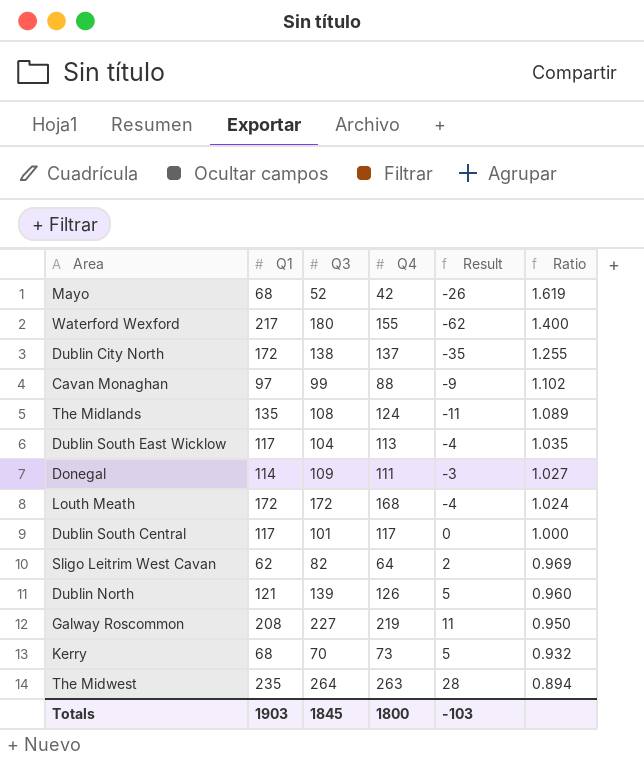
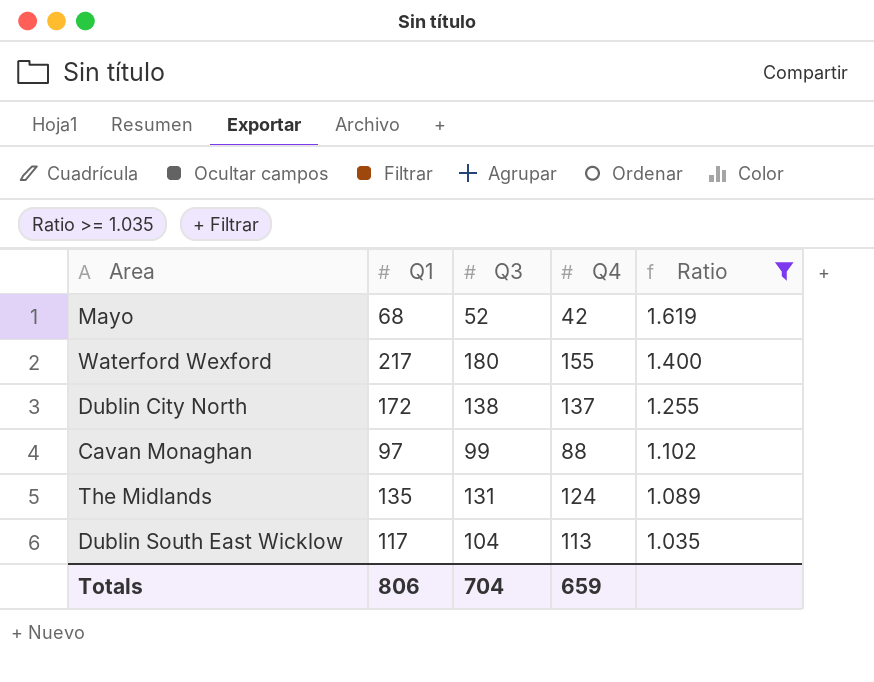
filter: none -> Ratio >= 1.035
column Result | formula: [Q4] - [Q1] -> none
The Midlands | Q3: 108 -> 131
Totals | Q1: 1903 -> 806
Totals | Q3: 1845 -> 704
Totals | Q4: 1800 -> 659

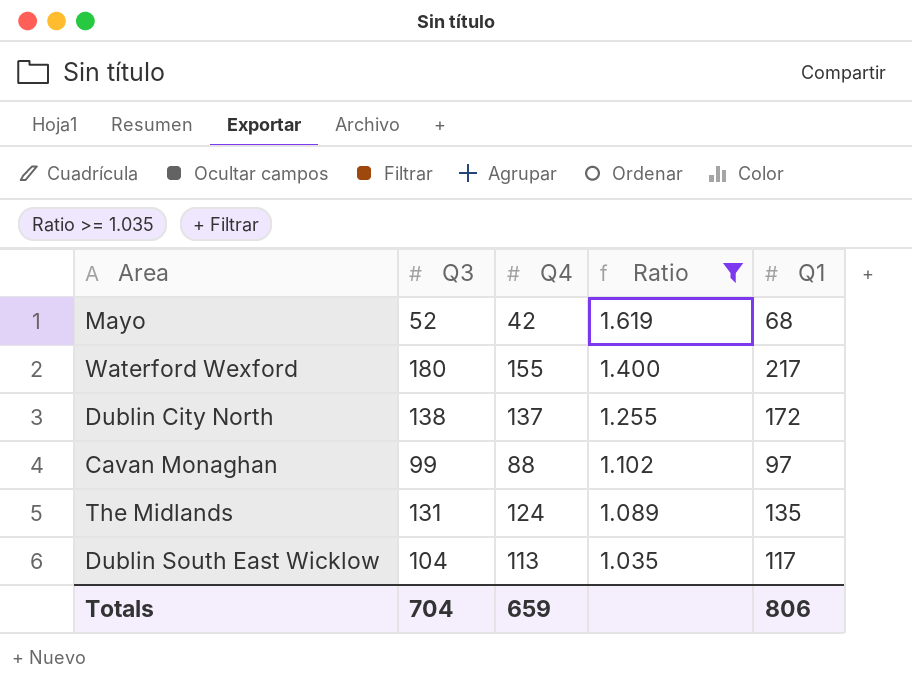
column Q1 | position: 2 -> 5

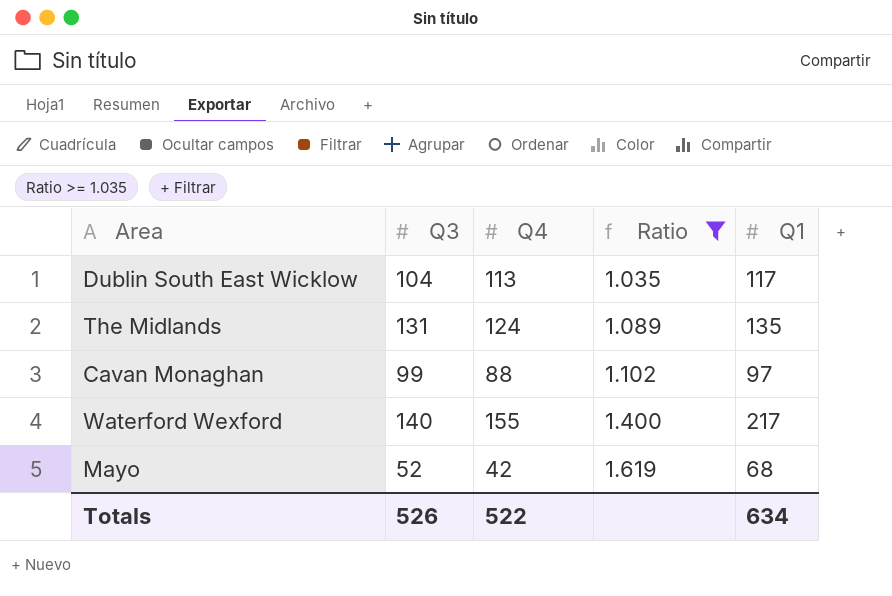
row order: Ratio descending -> Ratio ascending
row Dublin City North: 138 | 137 | 1.255 | 172 -> none
Waterford Wexford | Q3: 180 -> 140
Totals | Q3: 704 -> 526
Totals | Q4: 659 -> 522
Totals | Q1: 806 -> 634

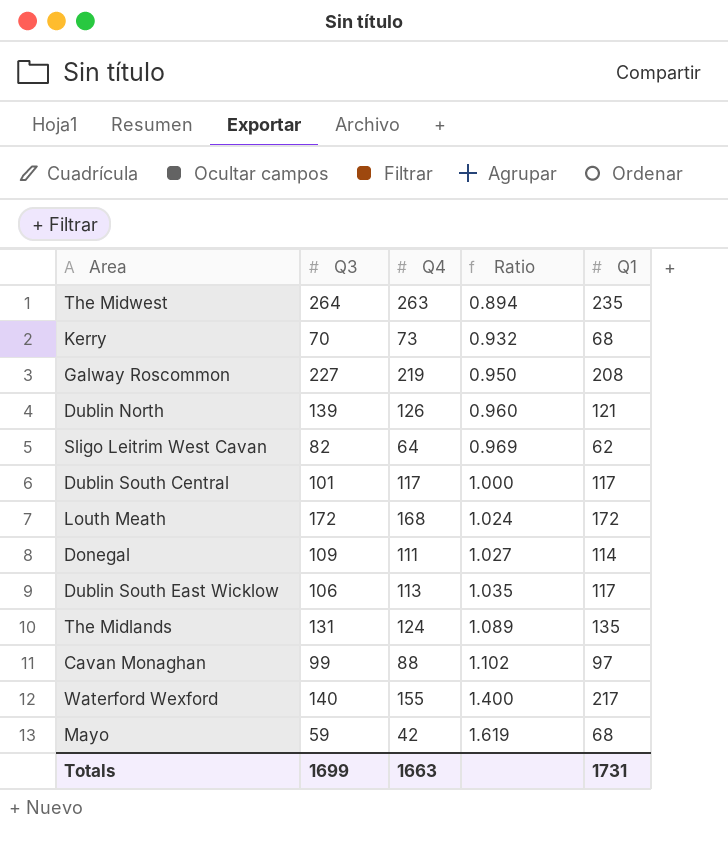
filter: Ratio >= 1.035 -> none
Dublin South East Wicklow | Q3: 104 -> 106
Mayo | Q3: 52 -> 59
Totals | Q3: 526 -> 1699
Totals | Q4: 522 -> 1663
Totals | Q1: 634 -> 1731

